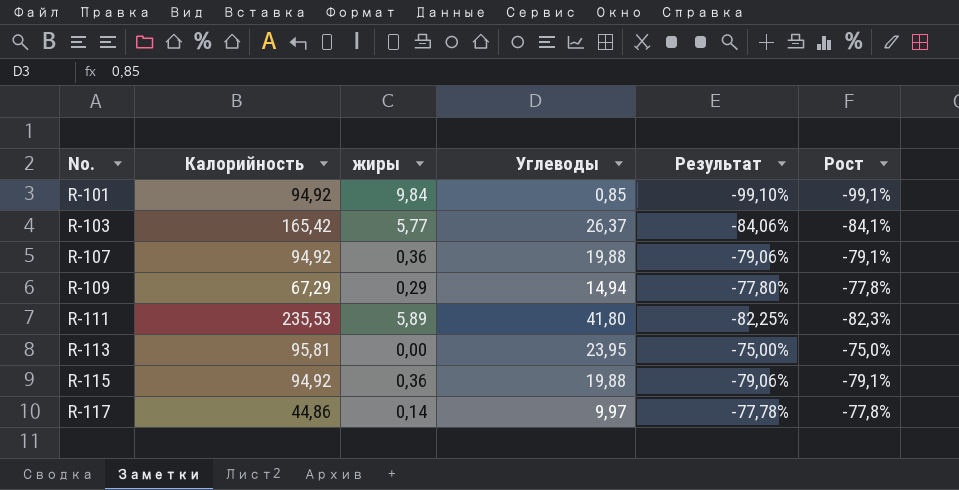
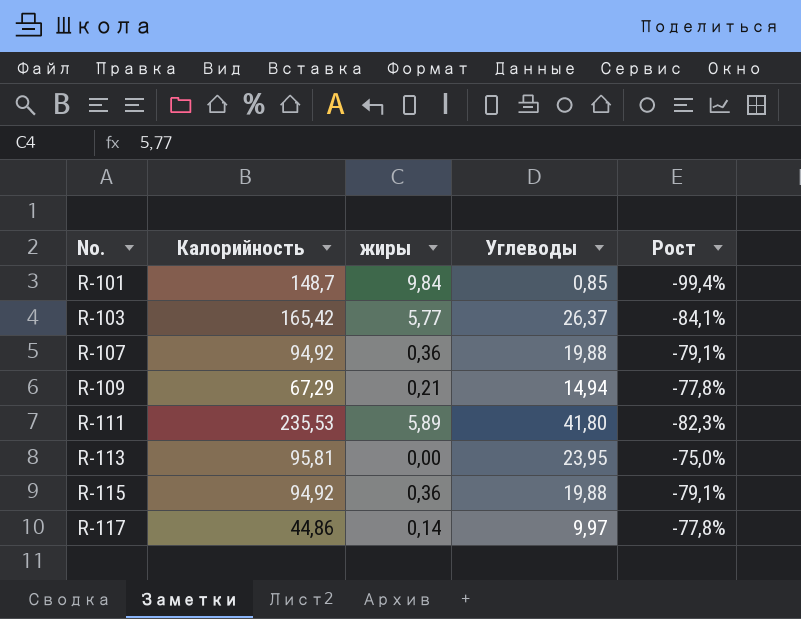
column Результат | formula: ([Углеводы] - [Калорийность]) / [Калорийность] -> none
R-101 | Калорийность: 94,92 -> 148,7
R-101 | Рост: -99,1% -> -99,4%
R-109 | жиры: 0,29 -> 0,21

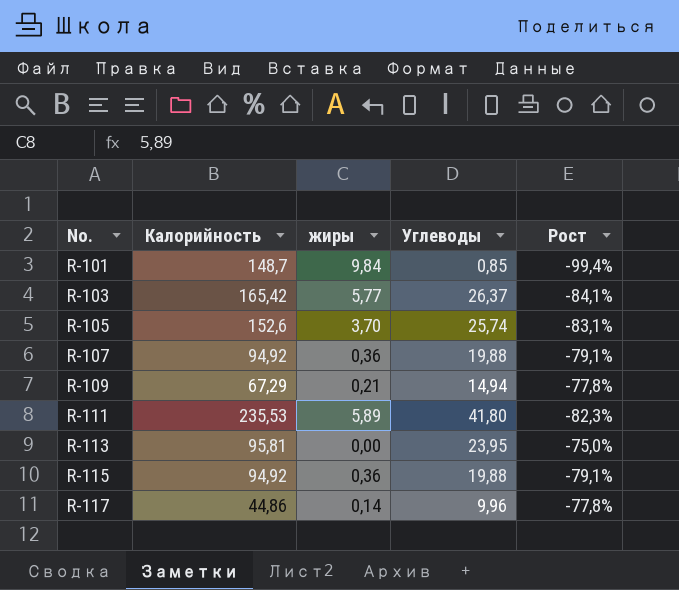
row R-105: none -> 152,6 | 3,70 | 25,74 | -83,1%
R-117 | Углеводы: 9,97 -> 9,96

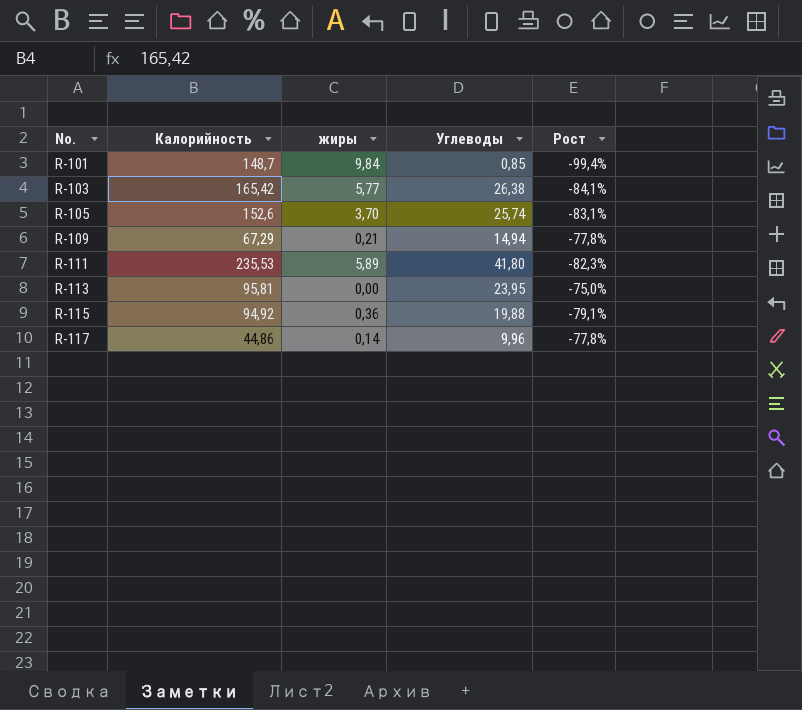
row R-107: 94,92 | 0,36 | 19,88 | -79,1% -> none
R-103 | Углеводы: 26,37 -> 26,38

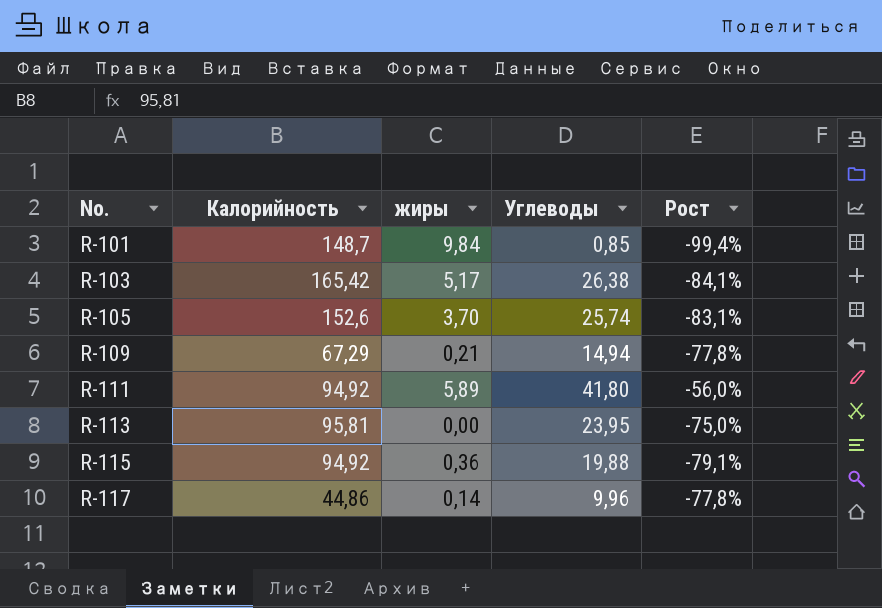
R-103 | жиры: 5,77 -> 5,17
R-111 | Калорийность: 235,53 -> 94,92
R-111 | Рост: -82,3% -> -56,0%

